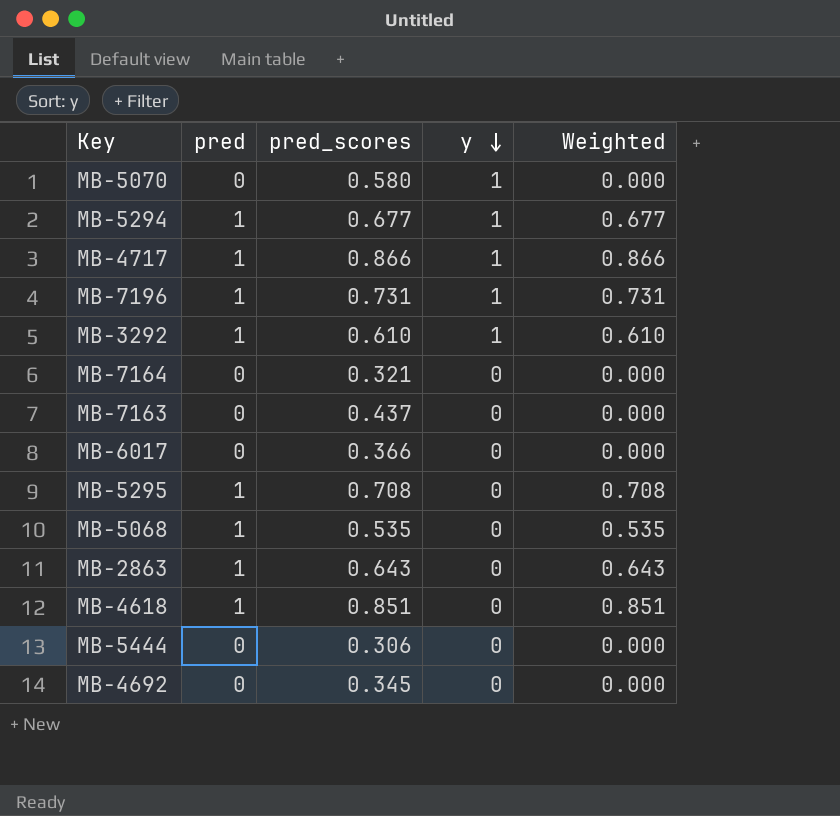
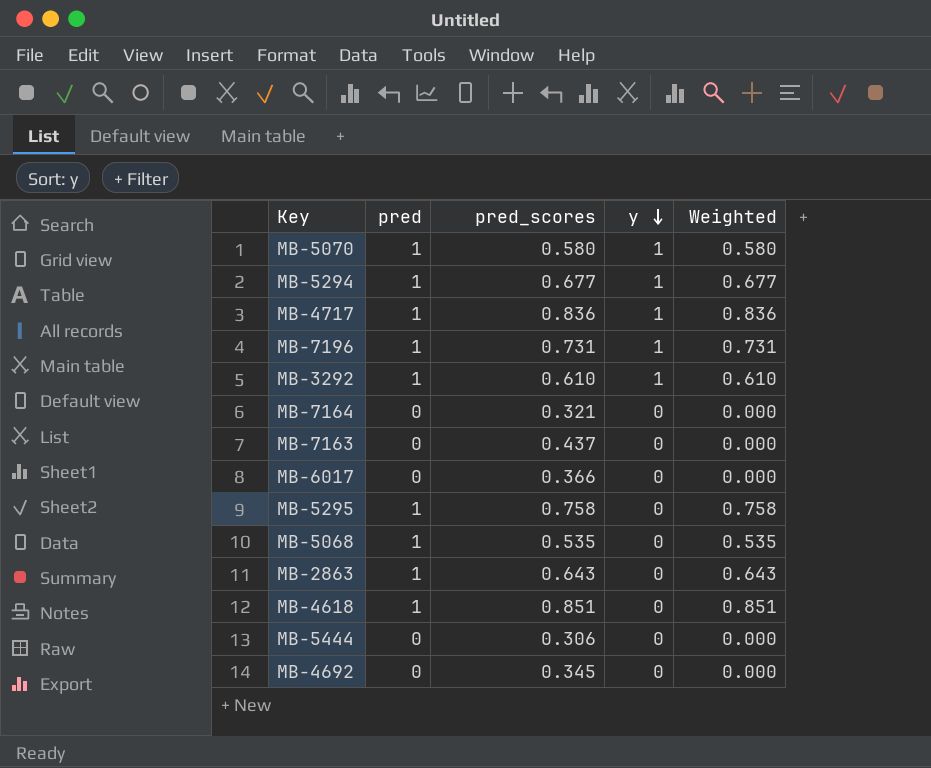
MB-5070 | pred: 0 -> 1
MB-5070 | Weighted: 0.000 -> 0.580
MB-4717 | pred_scores: 0.866 -> 0.836
MB-4717 | Weighted: 0.866 -> 0.836
MB-5295 | pred_scores: 0.708 -> 0.758
MB-5295 | Weighted: 0.708 -> 0.758

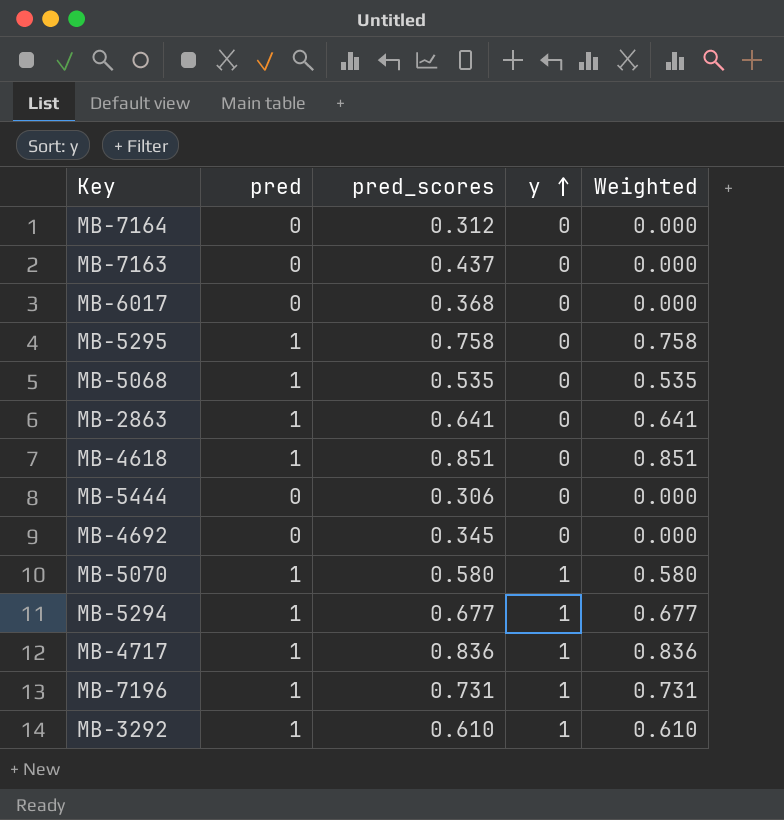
row order: y descending -> y ascending
MB-7164 | pred_scores: 0.321 -> 0.312
MB-6017 | pred_scores: 0.366 -> 0.368
MB-2863 | pred_scores: 0.643 -> 0.641
MB-2863 | Weighted: 0.643 -> 0.641

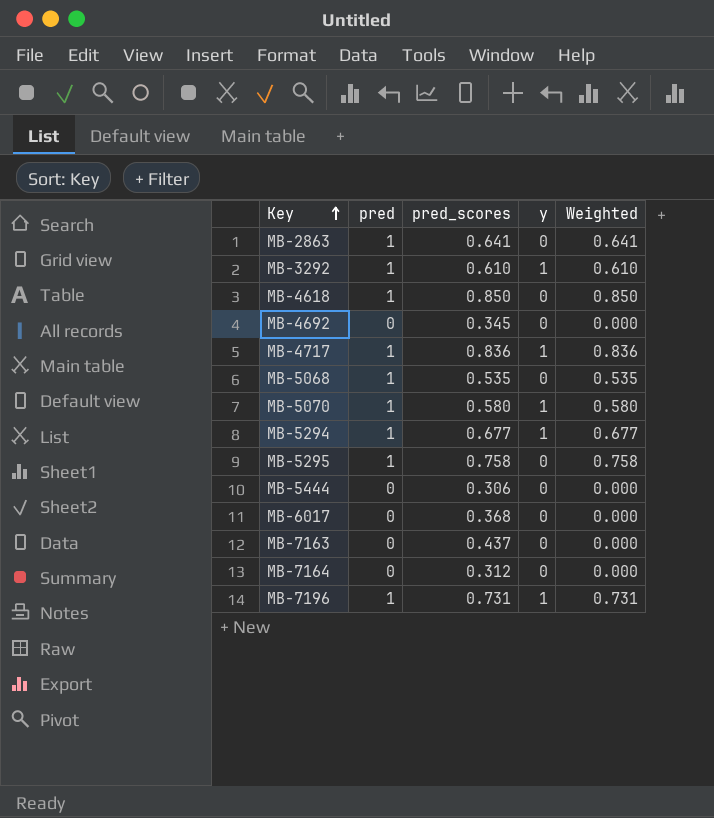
row order: y ascending -> Key ascending
MB-4618 | pred_scores: 0.851 -> 0.850
MB-4618 | Weighted: 0.851 -> 0.850

